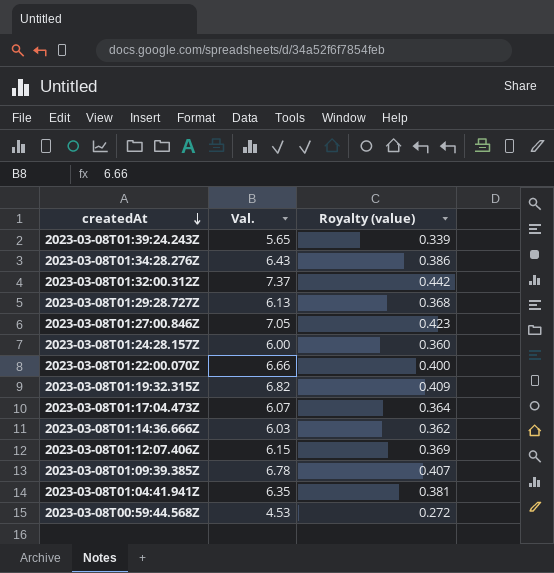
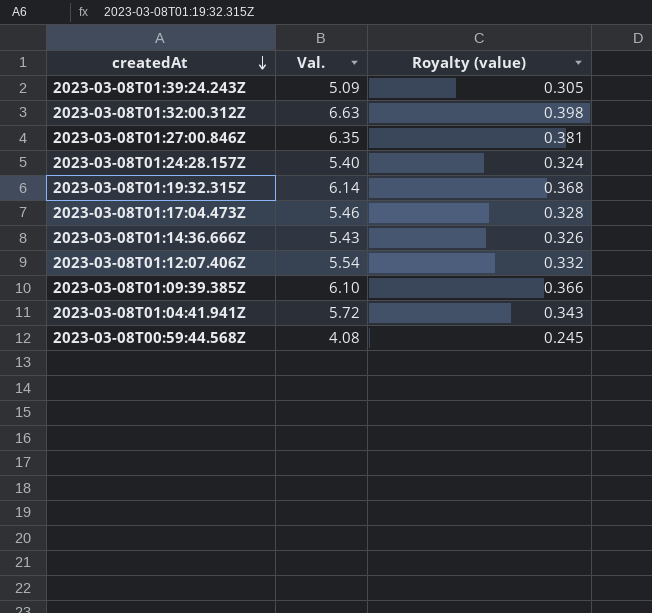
row 2023-03-08T01:34:28.276Z: 6.43 | 0.386 -> none
row 2023-03-08T01:29:28.727Z: 6.13 | 0.368 -> none
row 2023-03-08T01:22:00.070Z: 6.66 | 0.400 -> none
2023-03-08T01:39:24.243Z | Val.: 5.65 -> 5.09
2023-03-08T01:39:24.243Z | Royalty (value): 0.339 -> 0.305
2023-03-08T01:32:00.312Z | Val.: 7.37 -> 6.63
2023-03-08T01:32:00.312Z | Royalty (value): 0.442 -> 0.398
2023-03-08T01:27:00.846Z | Val.: 7.05 -> 6.35
2023-03-08T01:27:00.846Z | Royalty (value): 0.423 -> 0.381
2023-03-08T01:24:28.157Z | Val.: 6.00 -> 5.40
2023-03-08T01:24:28.157Z | Royalty (value): 0.360 -> 0.324
2023-03-08T01:19:32.315Z | Val.: 6.82 -> 6.14
2023-03-08T01:19:32.315Z | Royalty (value): 0.409 -> 0.368
2023-03-08T01:17:04.473Z | Val.: 6.07 -> 5.46
2023-03-08T01:17:04.473Z | Royalty (value): 0.364 -> 0.328
2023-03-08T01:14:36.666Z | Val.: 6.03 -> 5.43
2023-03-08T01:14:36.666Z | Royalty (value): 0.362 -> 0.326
2023-03-08T01:12:07.406Z | Val.: 6.15 -> 5.54
2023-03-08T01:12:07.406Z | Royalty (value): 0.369 -> 0.332
2023-03-08T01:09:39.385Z | Val.: 6.78 -> 6.10
2023-03-08T01:09:39.385Z | Royalty (value): 0.407 -> 0.366
2023-03-08T01:04:41.941Z | Val.: 6.35 -> 5.72
2023-03-08T01:04:41.941Z | Royalty (value): 0.381 -> 0.343
2023-03-08T00:59:44.568Z | Val.: 4.53 -> 4.08
2023-03-08T00:59:44.568Z | Royalty (value): 0.272 -> 0.245

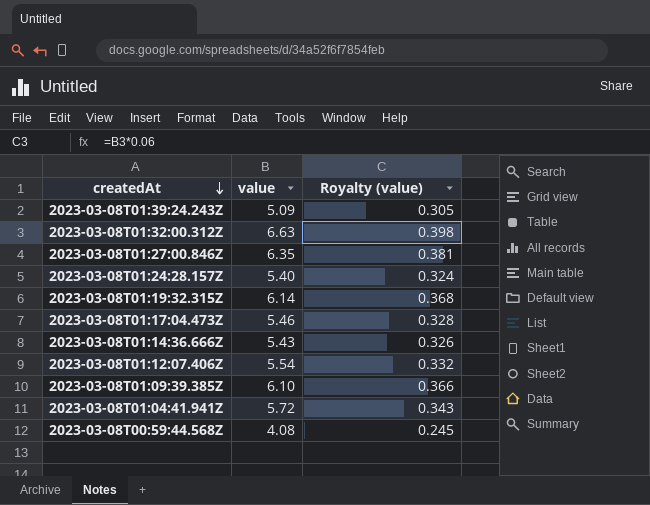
column name: Val. -> value

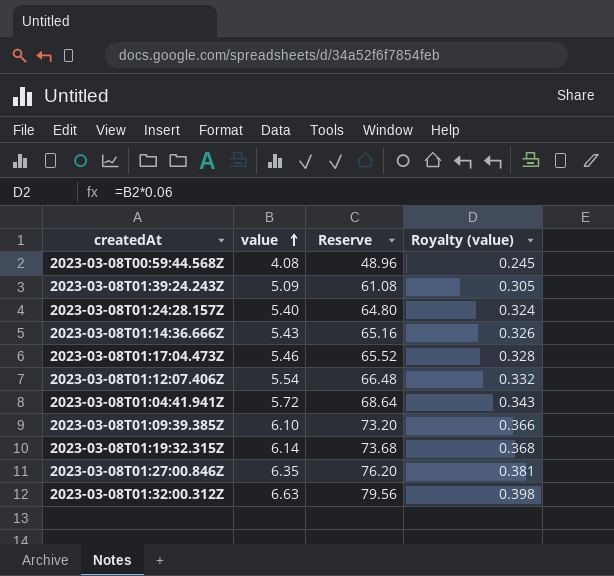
row order: createdAt descending -> value ascending
column Reserve | formula: none -> [value] * 12

